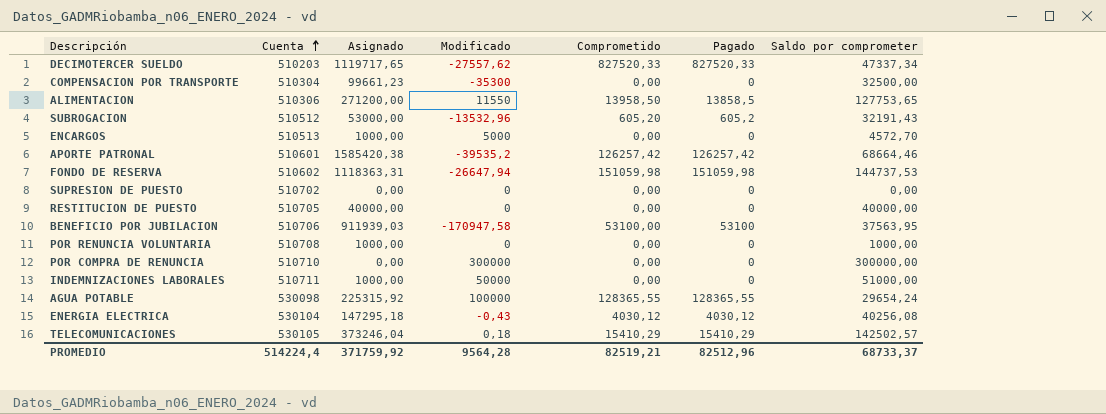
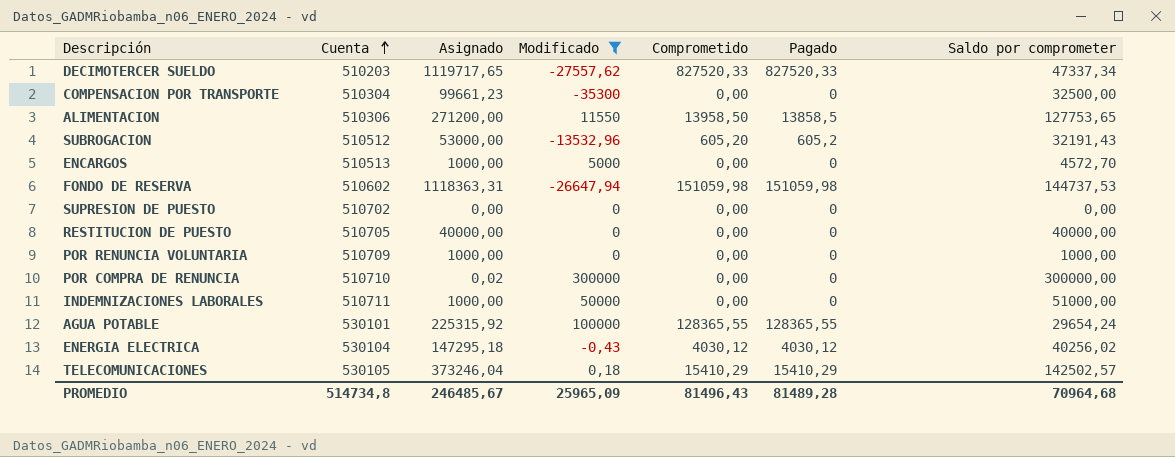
filter: none -> Modificado >= -35300
POR RENUNCIA VOLUNTARIA | Cuenta: 510708 -> 510709
POR COMPRA DE RENUNCIA | Asignado: 0,00 -> 0,02
AGUA POTABLE | Cuenta: 530098 -> 530101
ENERGIA ELECTRICA | Saldo por comprometer: 40256,08 -> 40256,02
PROMEDIO | Cuenta: 514224,4 -> 514734,8
PROMEDIO | Asignado: 371759,92 -> 246485,67
PROMEDIO | Modificado: 9564,28 -> 25965,09
PROMEDIO | Comprometido: 82519,21 -> 81496,43
PROMEDIO | Pagado: 82512,96 -> 81489,28
PROMEDIO | Saldo por comprometer: 68733,37 -> 70964,68

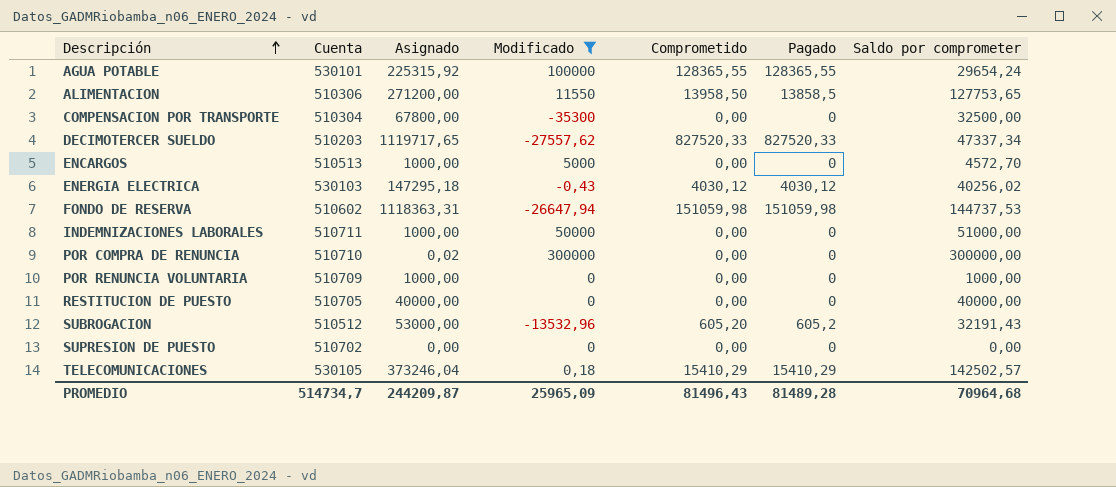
row order: Cuenta ascending -> Descripción ascending
COMPENSACION POR TRANSPORTE | Asignado: 99661,23 -> 67800,00
ENERGIA ELECTRICA | Cuenta: 530104 -> 530103
PROMEDIO | Cuenta: 514734,8 -> 514734,7
PROMEDIO | Asignado: 246485,67 -> 244209,87

